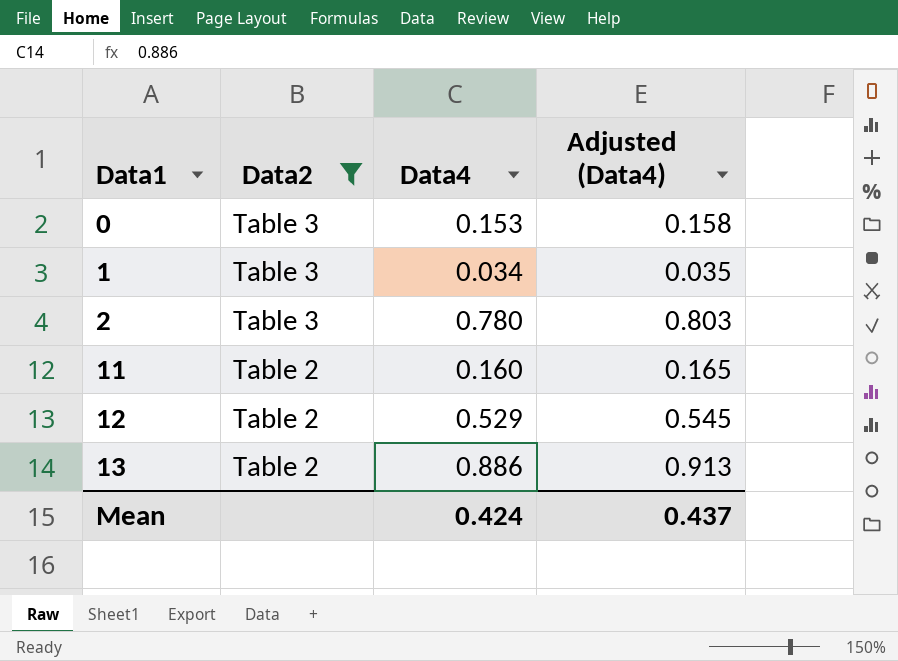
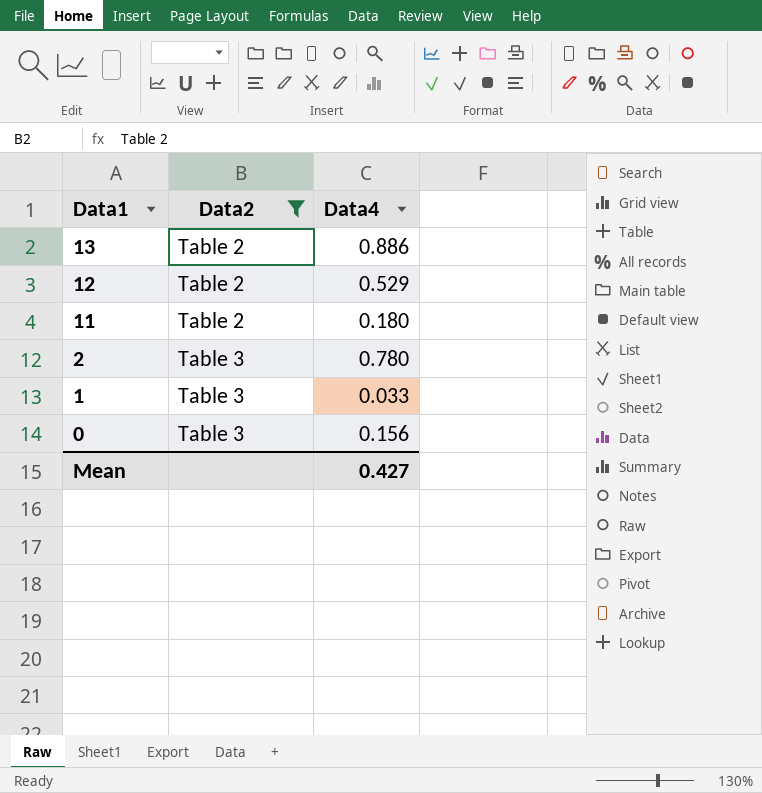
row order: Data1 ascending -> Data1 descending
column Adjusted (Data4) | formula: [Data4] * 1.03 -> none
11 | Data4: 0.160 -> 0.180
1 | Data4: 0.034 -> 0.033
0 | Data4: 0.153 -> 0.156
Mean | Data4: 0.424 -> 0.427

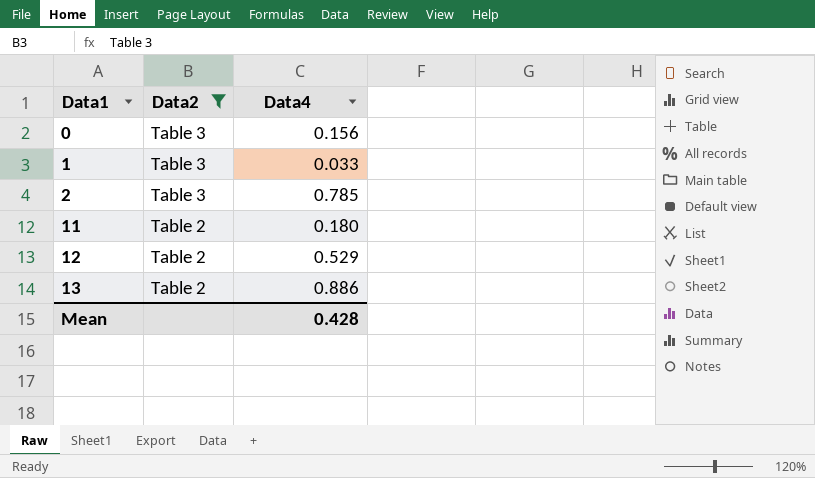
row order: Data1 descending -> Data1 ascending
2 | Data4: 0.780 -> 0.785
Mean | Data4: 0.427 -> 0.428

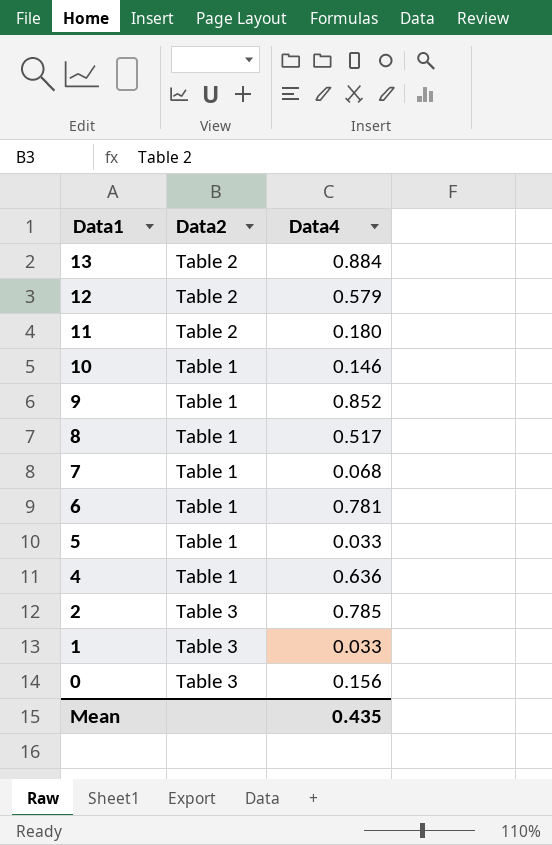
filter: Data2 != Table 1 -> none
row order: Data1 ascending -> Data1 descending
13 | Data4: 0.886 -> 0.884
12 | Data4: 0.529 -> 0.579
Mean | Data4: 0.428 -> 0.435

